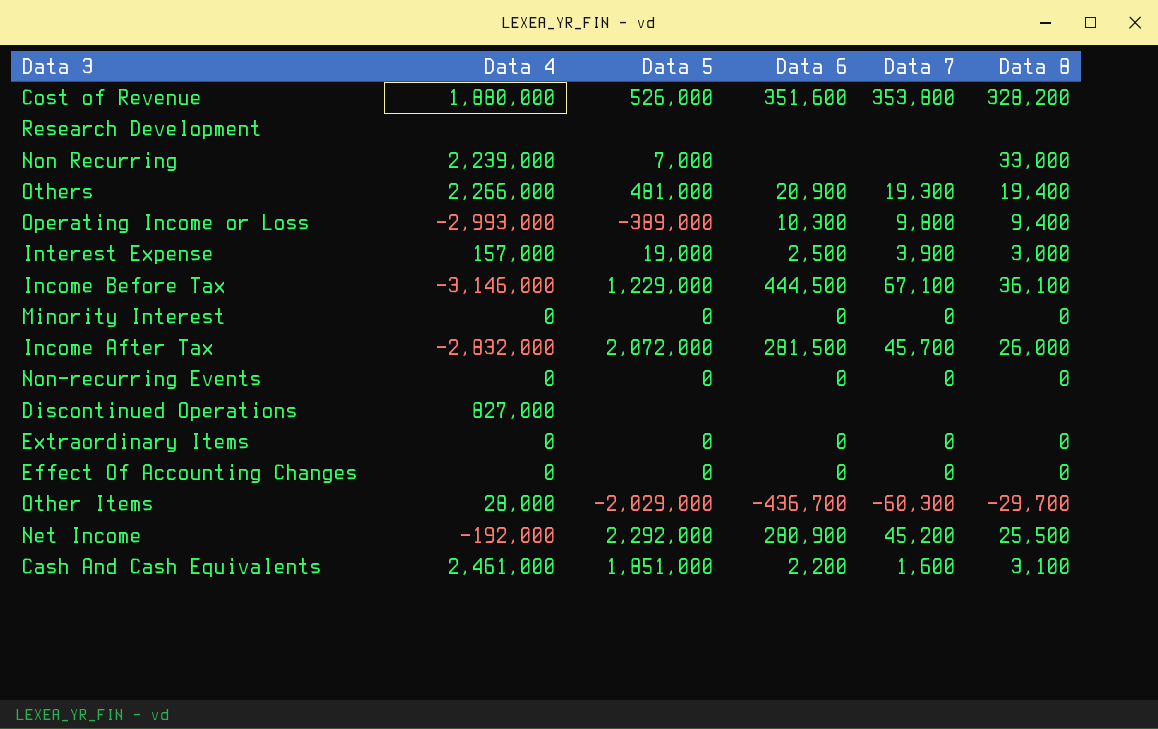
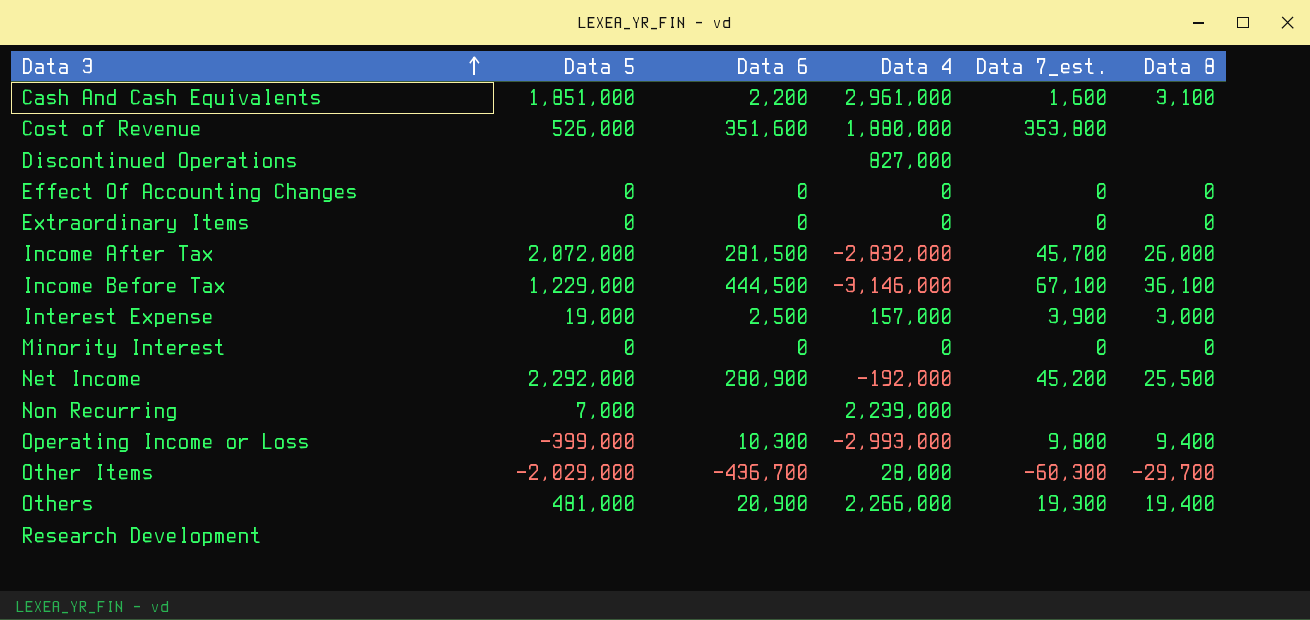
row order: none -> Data 3 ascending
column Data 4 | position: 2 -> 4
column name: Data 7 -> Data 7_est.
row Non-recurring Events: 0 | 0 | 0 | 0 | 0 -> none
Cash And Cash Equivalents | Data 4: 2,461,000 -> 2,961,000
Cost of Revenue | Data 8: 328,200 -> none
Non Recurring | Data 8: 33,000 -> none
Operating Income or Loss | Data 5: -389,000 -> -399,000

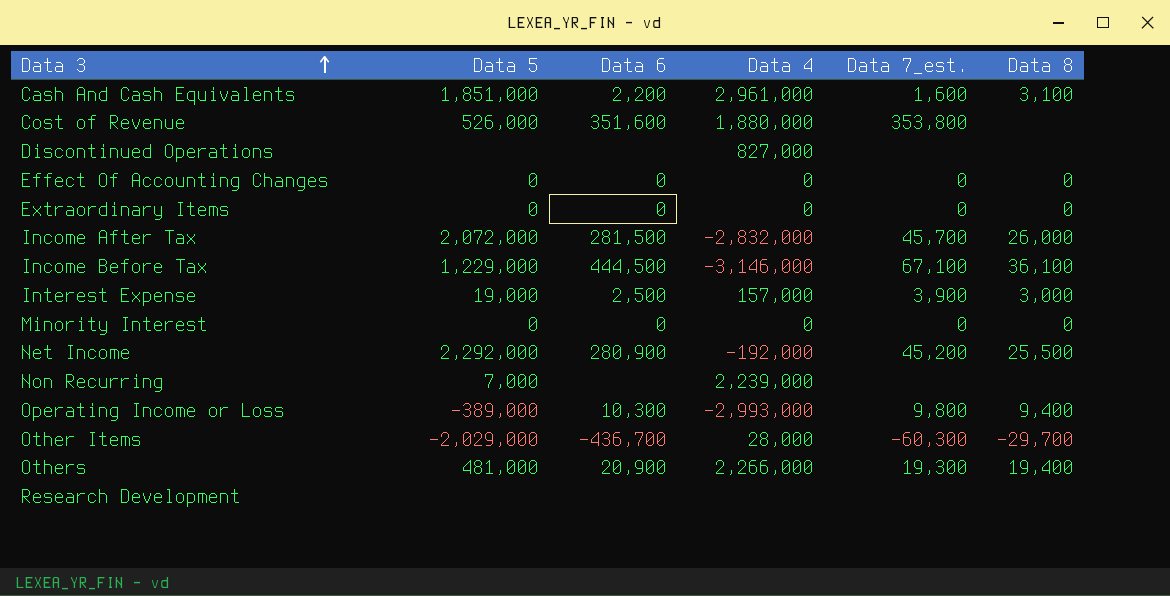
Operating Income or Loss | Data 5: -399,000 -> -389,000

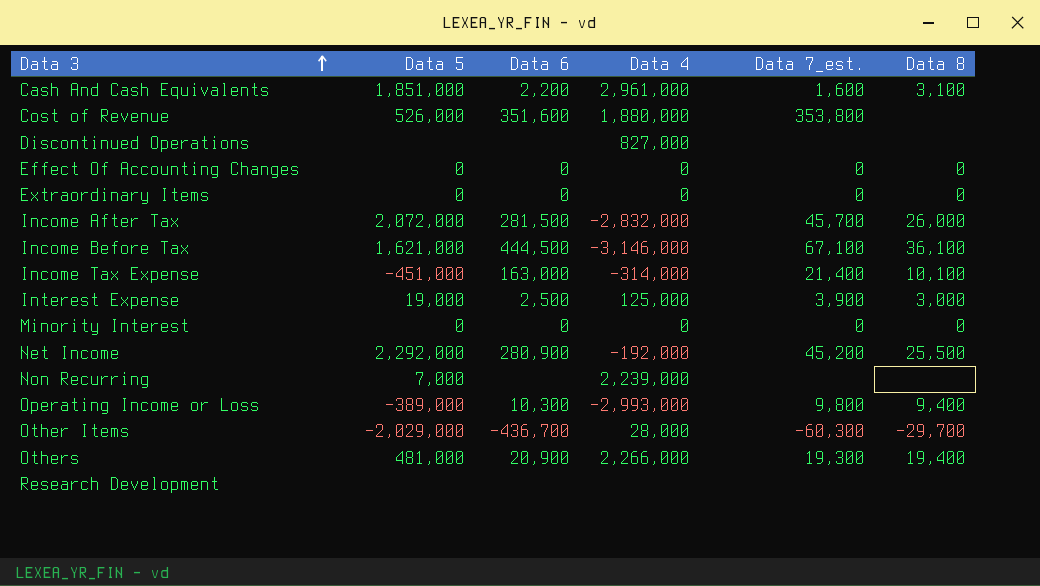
Income Before Tax | Data 5: 1,229,000 -> 1,621,000
row Income Tax Expense: none -> -451,000 | 163,000 | -314,000 | 21,400 | 10,100
Interest Expense | Data 4: 157,000 -> 125,000

